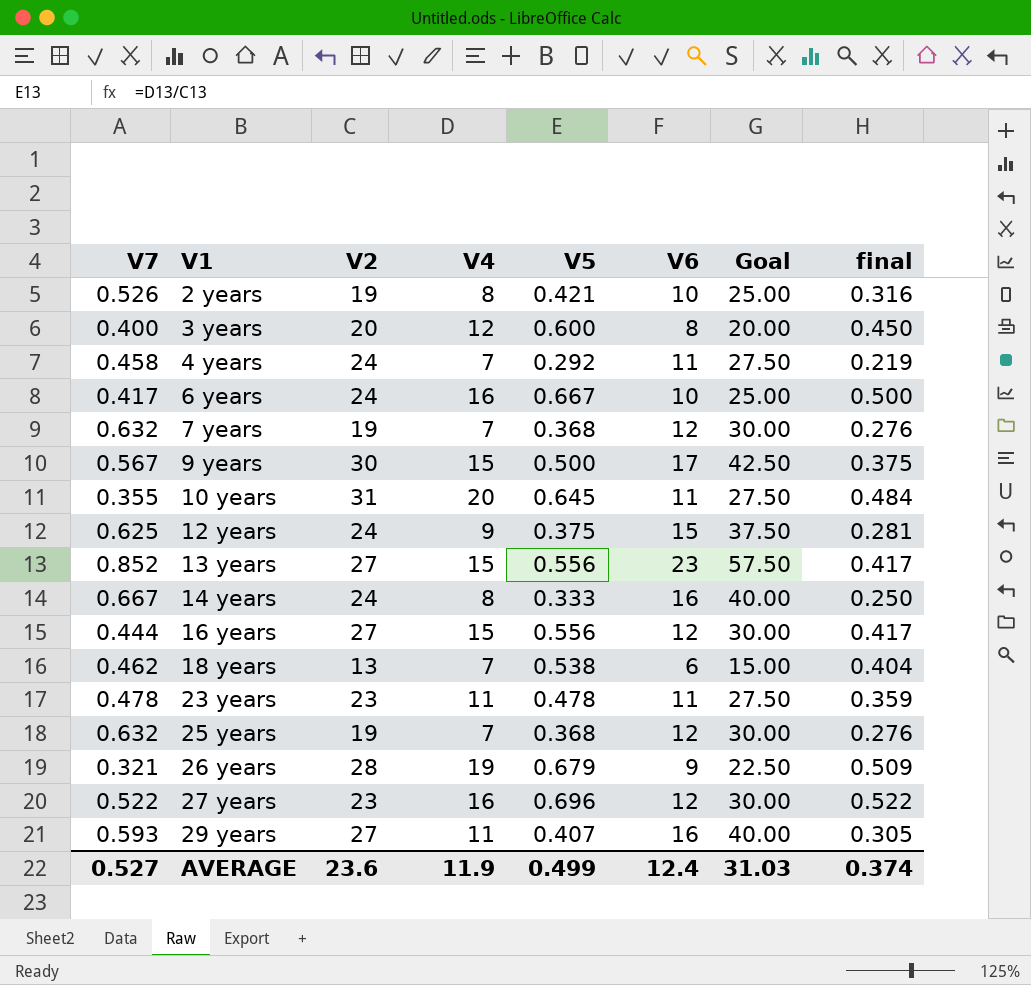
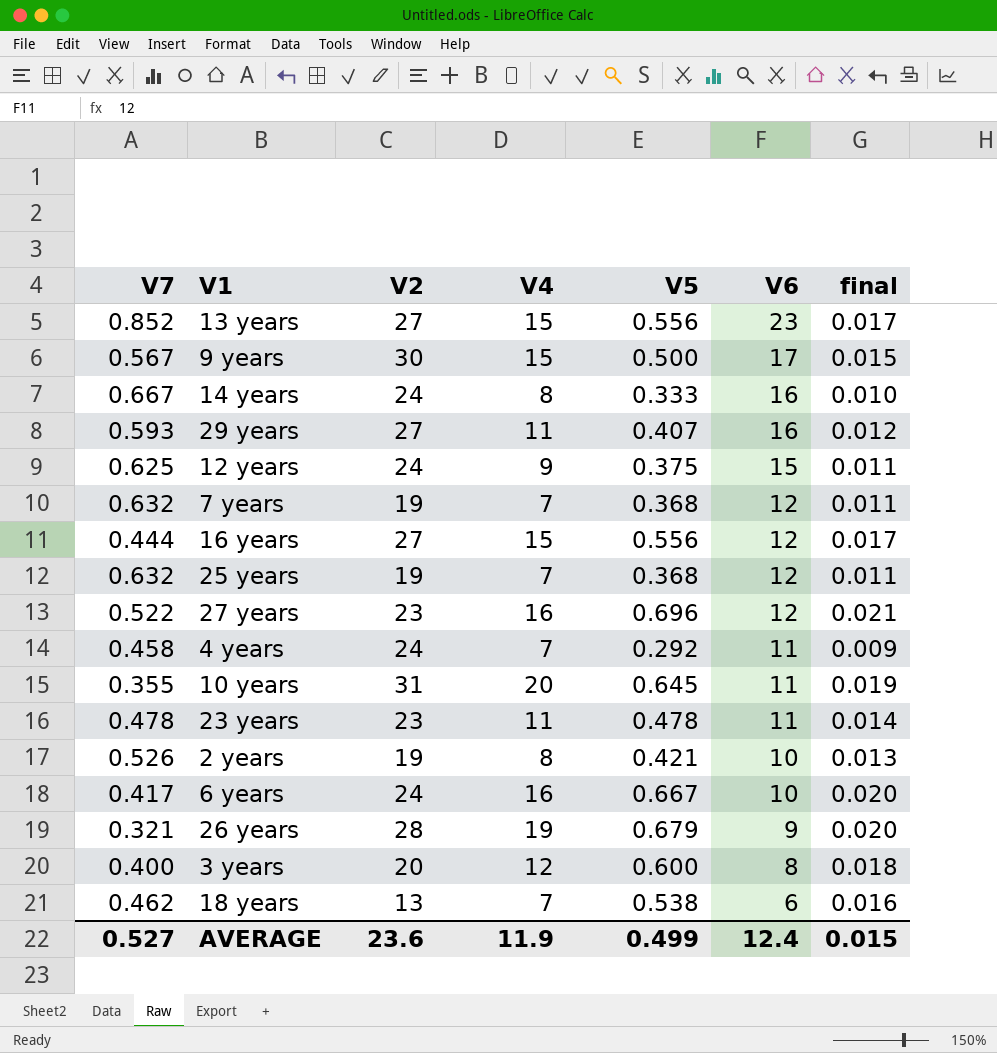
row order: V1 ascending -> V6 descending
column Goal | formula: [V6] * 2.5 -> none
column final | formula: [V5] * 0.75 -> [V5] * 0.03
AVERAGE | final: 0.374 -> 0.015

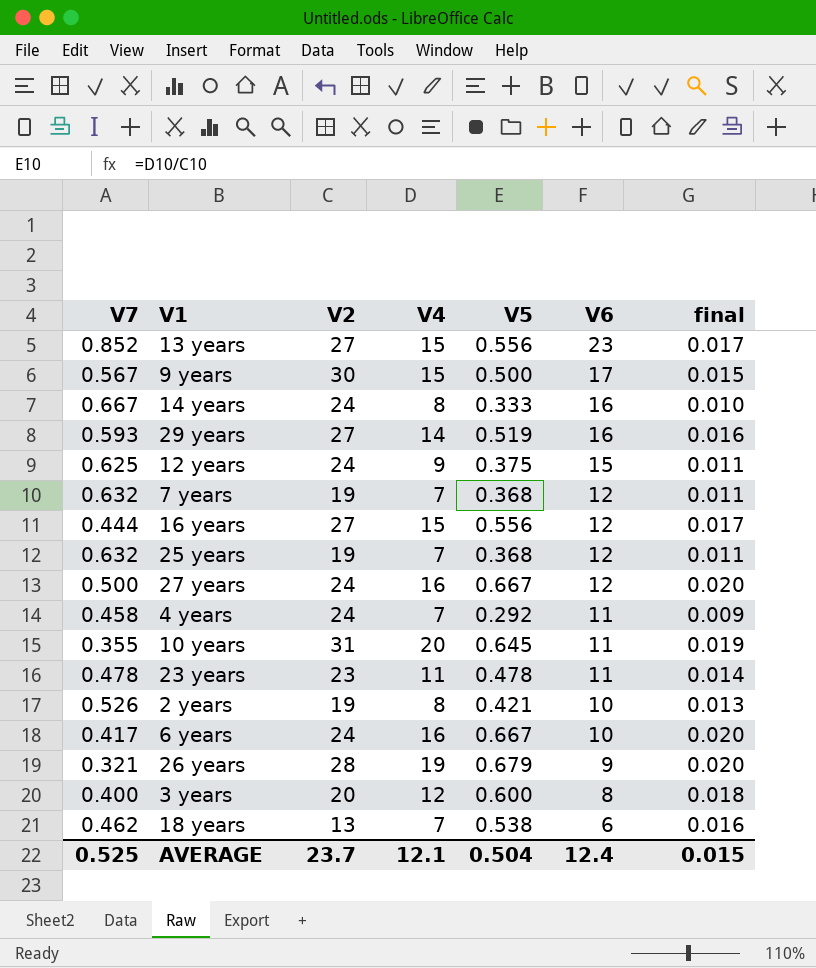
29 years | V4: 11 -> 14
29 years | V5: 0.407 -> 0.519
29 years | final: 0.012 -> 0.016
27 years | V7: 0.522 -> 0.500
27 years | V2: 23 -> 24
27 years | V5: 0.696 -> 0.667
27 years | final: 0.021 -> 0.020
AVERAGE | V7: 0.527 -> 0.525
AVERAGE | V2: 23.6 -> 23.7
AVERAGE | V4: 11.9 -> 12.1
AVERAGE | V5: 0.499 -> 0.504

